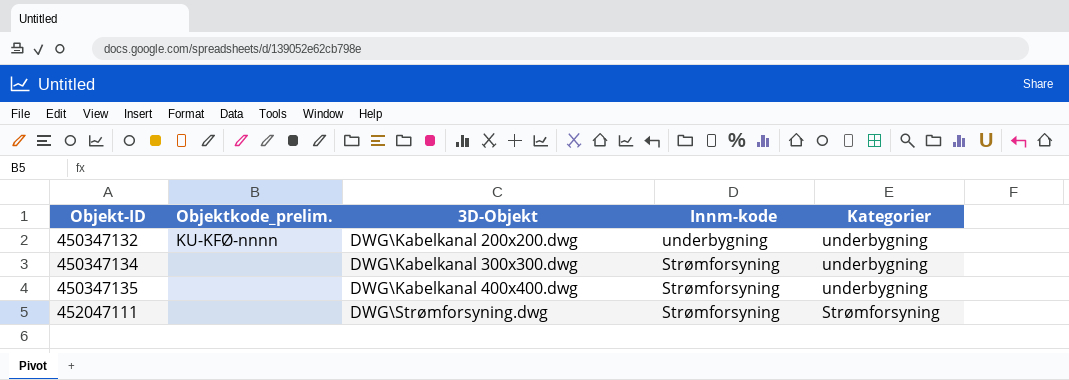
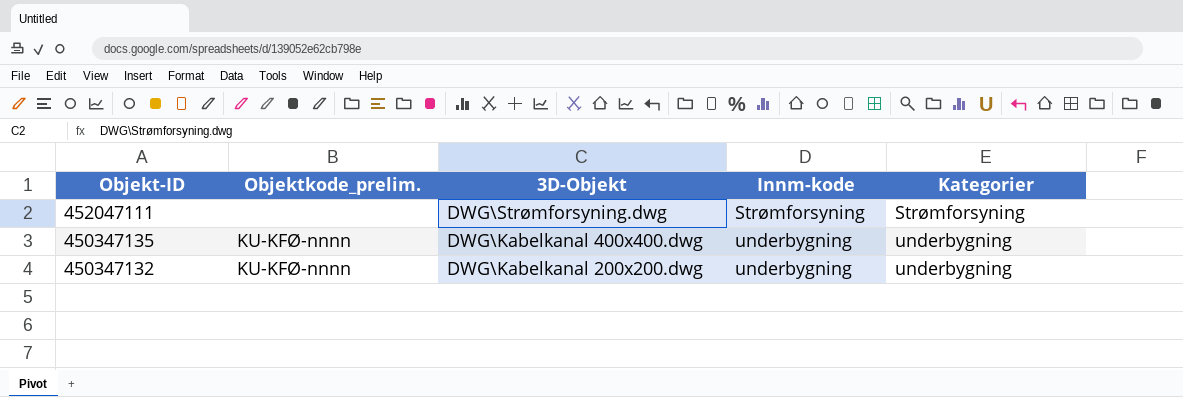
row order: Objekt-ID ascending -> Objekt-ID descending
row 450347134: none | DWG\Kabelkanal 300x300.dwg | Strømforsyning | underbygning -> none
450347135 | Objektkode_prelim.: none -> KU-KFØ-nnnn
450347135 | Innm-kode: Strømforsyning -> underbygning

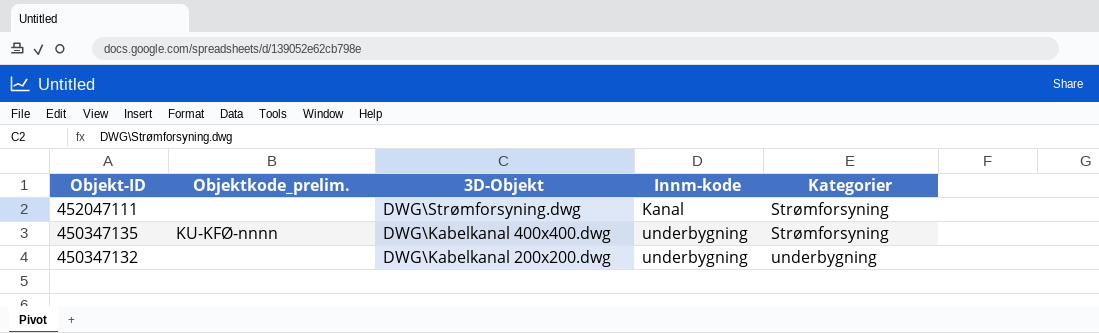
452047111 | Innm-kode: Strømforsyning -> Kanal
450347135 | Kategorier: underbygning -> Strømforsyning
450347132 | Objektkode_prelim.: KU-KFØ-nnnn -> none

